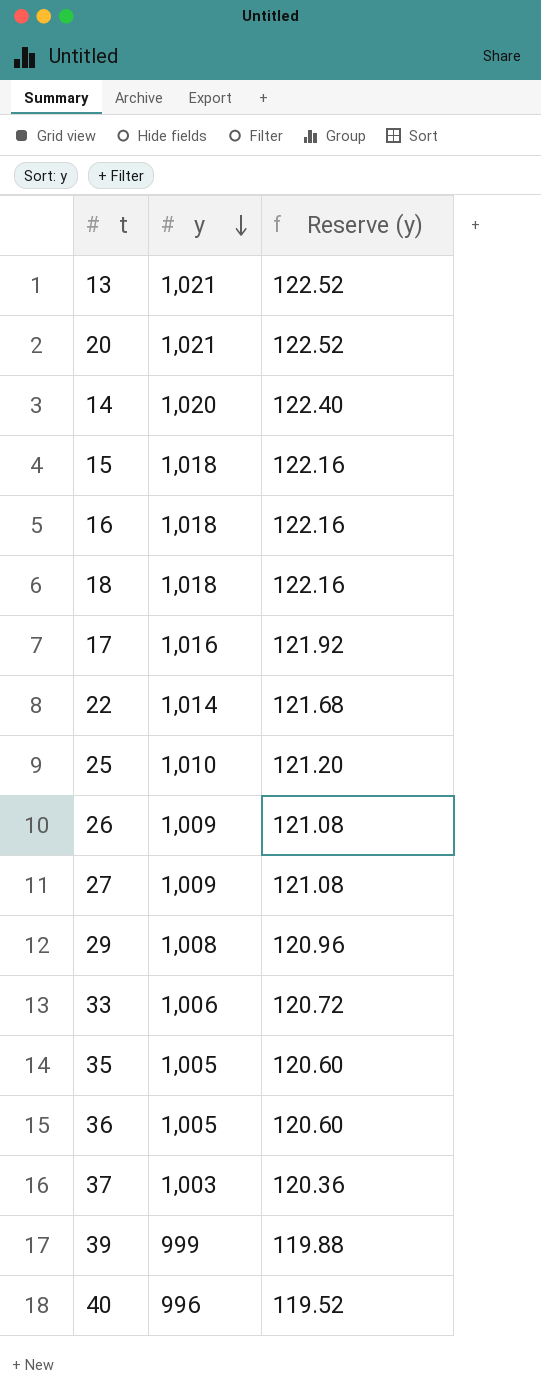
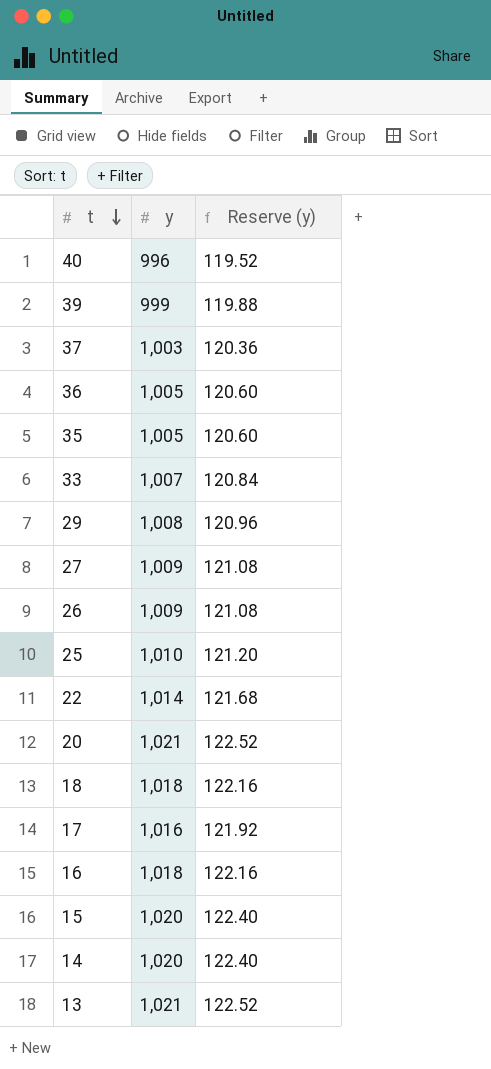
row order: y descending -> t descending
33 | y: 1,006 -> 1,007
33 | Reserve (y): 120.72 -> 120.84
15 | y: 1,018 -> 1,020
15 | Reserve (y): 122.16 -> 122.40

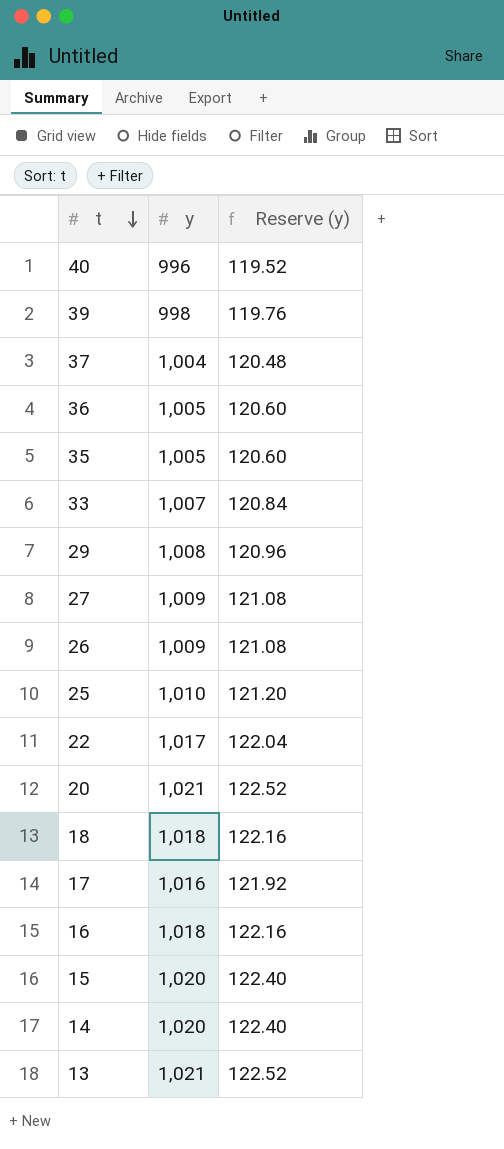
39 | y: 999 -> 998
39 | Reserve (y): 119.88 -> 119.76
37 | y: 1,003 -> 1,004
37 | Reserve (y): 120.36 -> 120.48
22 | y: 1,014 -> 1,017
22 | Reserve (y): 121.68 -> 122.04

